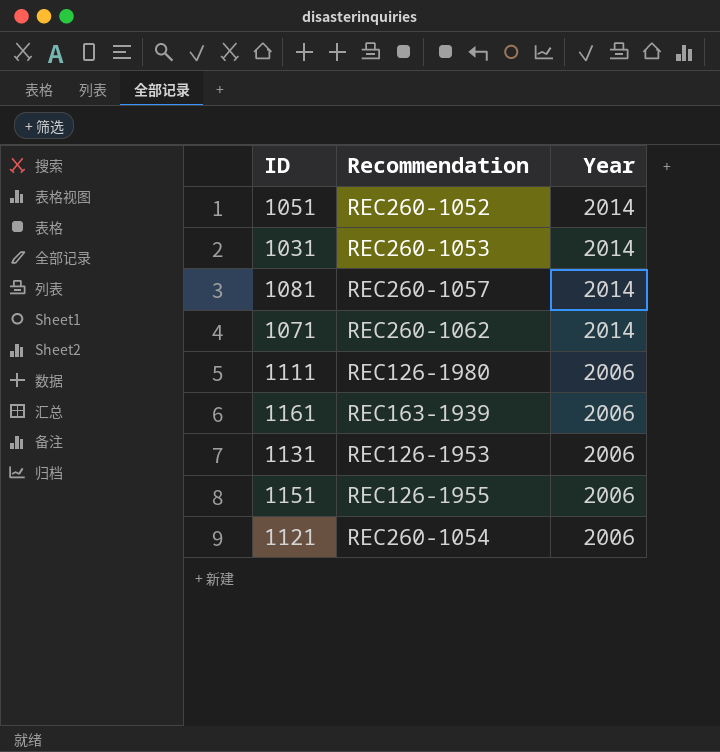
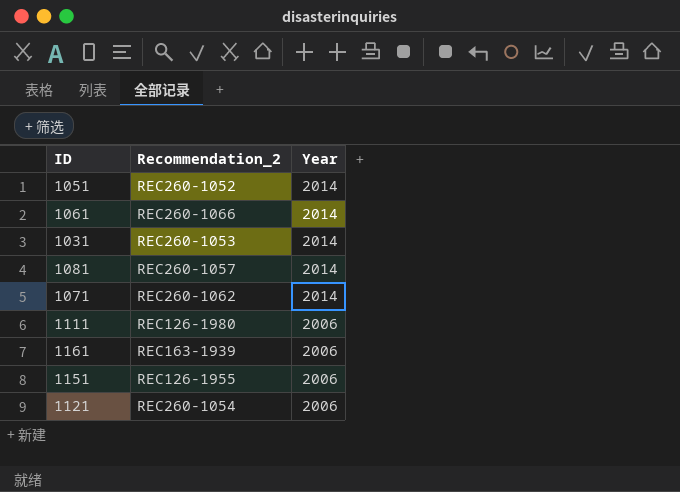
column name: Recommendation -> Recommendation_2
row 1131: REC126-1953 | 2006 -> none
row 1061: none -> REC260-1066 | 2014

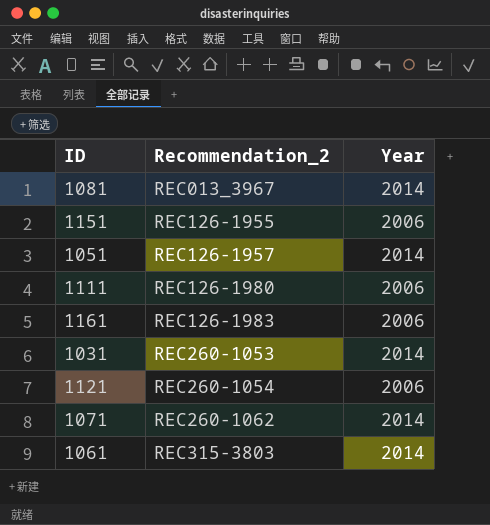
row order: Year descending -> Recommendation_2 ascending
1081 | Recommendation_2: REC260-1057 -> REC013_3967
1051 | Recommendation_2: REC260-1052 -> REC126-1957
1161 | Recommendation_2: REC163-1939 -> REC126-1983
1061 | Recommendation_2: REC260-1066 -> REC315-3803

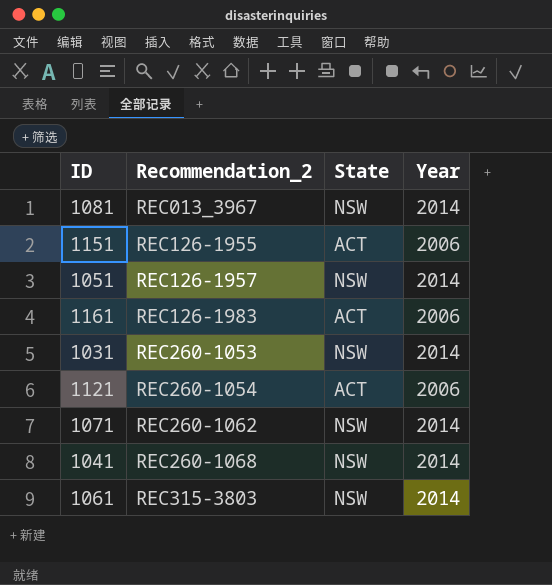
column State | position: none -> 3
row 1111: REC126-1980 | 2006 -> none
row 1041: none -> REC260-1068 | NSW | 2014

